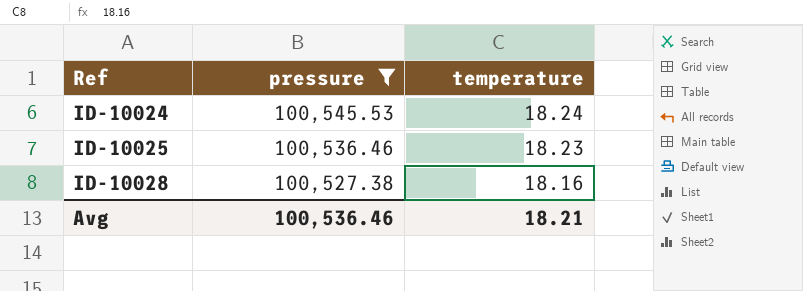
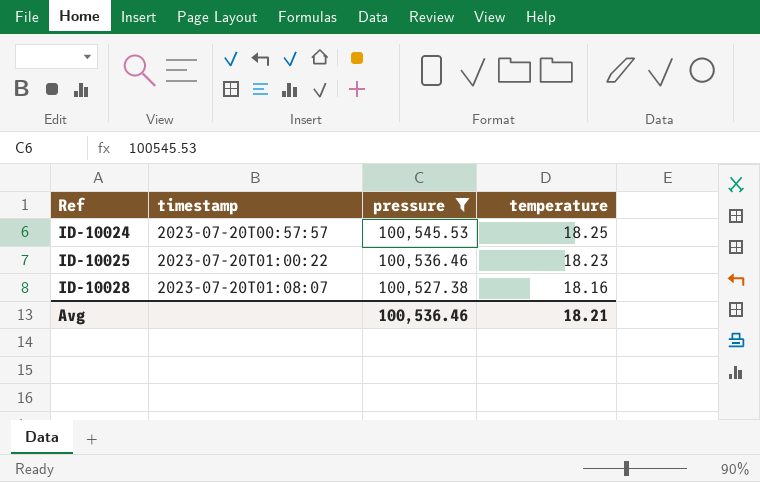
column timestamp | position: none -> 2
ID-10024 | temperature: 18.24 -> 18.25

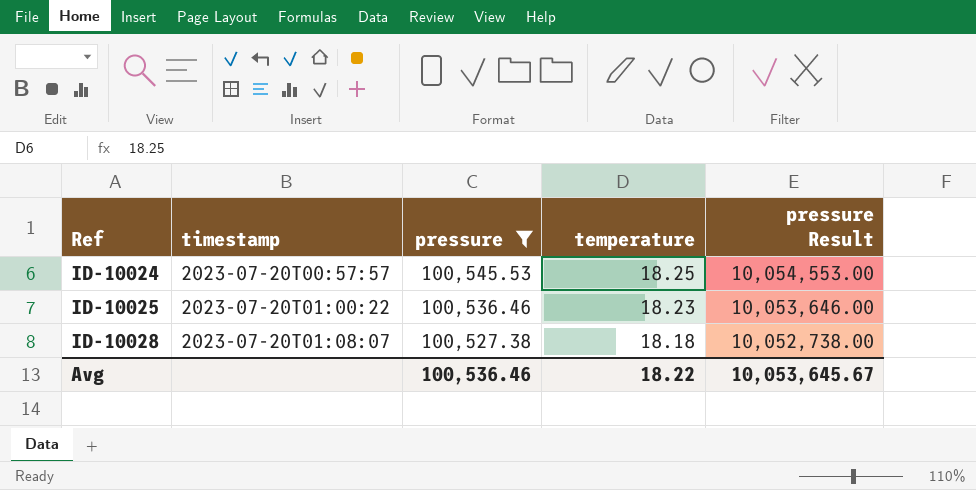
column pressure Result | formula: none -> [pressure] * 100
ID-10028 | temperature: 18.16 -> 18.18
Avg | temperature: 18.21 -> 18.22

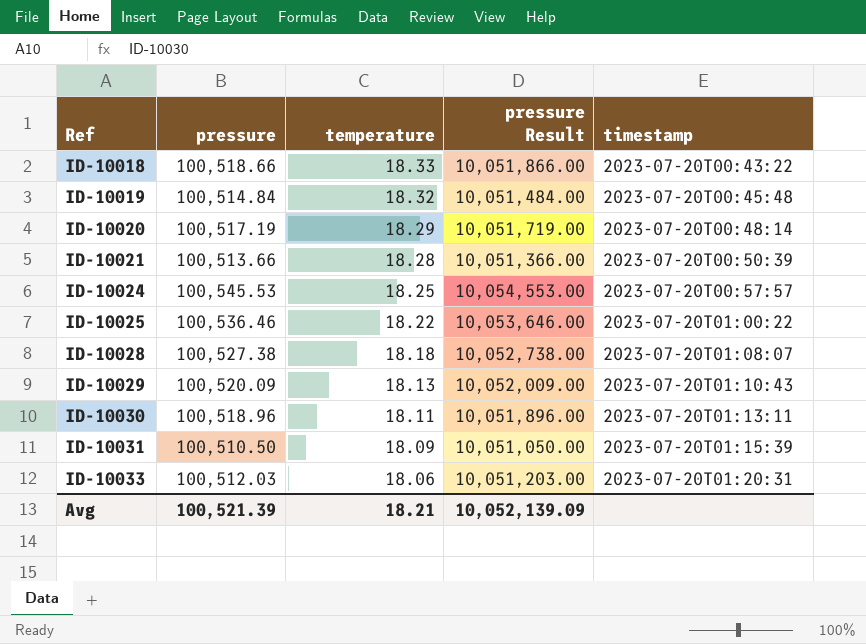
filter: pressure >= 100,527.38 -> none
column timestamp | position: 2 -> 5
ID-10025 | temperature: 18.23 -> 18.22
Avg | pressure: 100,536.46 -> 100,521.39
Avg | temperature: 18.22 -> 18.21
Avg | pressure Result: 10,053,645.67 -> 10,052,139.09

